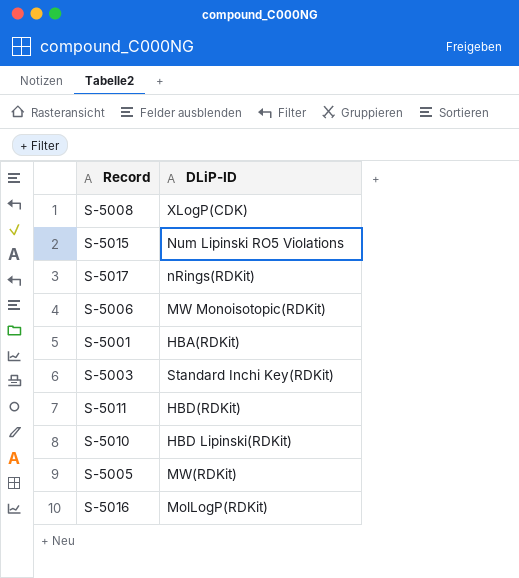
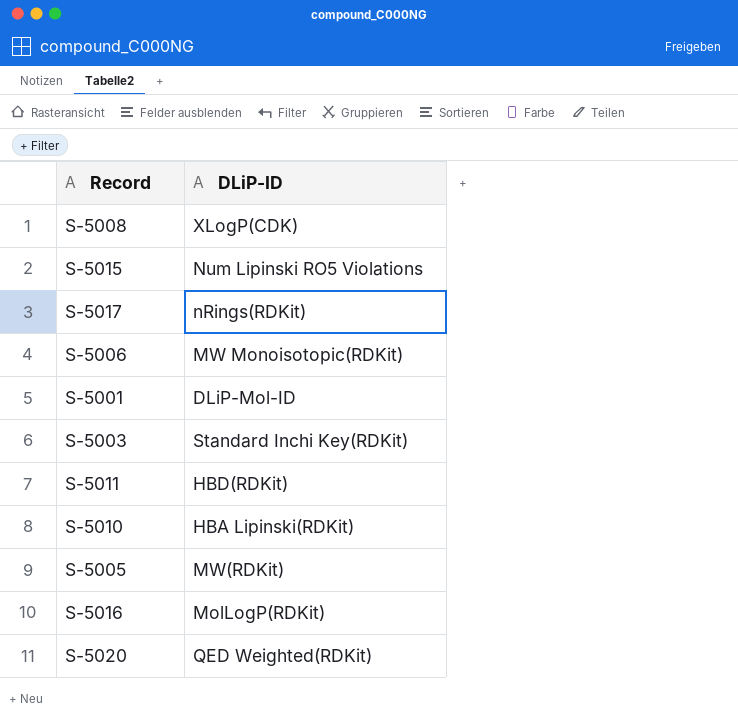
S-5001 | DLiP-ID: HBA(RDKit) -> DLiP-Mol-ID
S-5010 | DLiP-ID: HBD Lipinski(RDKit) -> HBA Lipinski(RDKit)
row S-5020: none -> QED Weighted(RDKit)

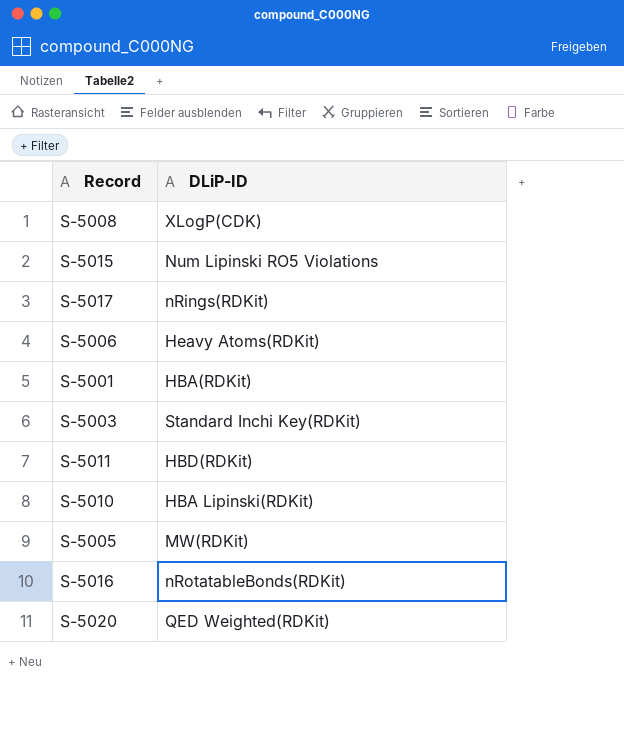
S-5006 | DLiP-ID: MW Monoisotopic(RDKit) -> Heavy Atoms(RDKit)
S-5001 | DLiP-ID: DLiP-Mol-ID -> HBA(RDKit)
S-5016 | DLiP-ID: MolLogP(RDKit) -> nRotatableBonds(RDKit)

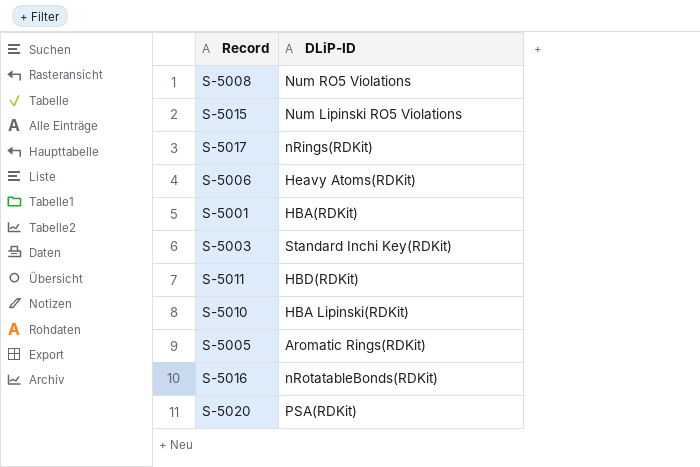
S-5008 | DLiP-ID: XLogP(CDK) -> Num RO5 Violations
S-5005 | DLiP-ID: MW(RDKit) -> Aromatic Rings(RDKit)
S-5020 | DLiP-ID: QED Weighted(RDKit) -> PSA(RDKit)

